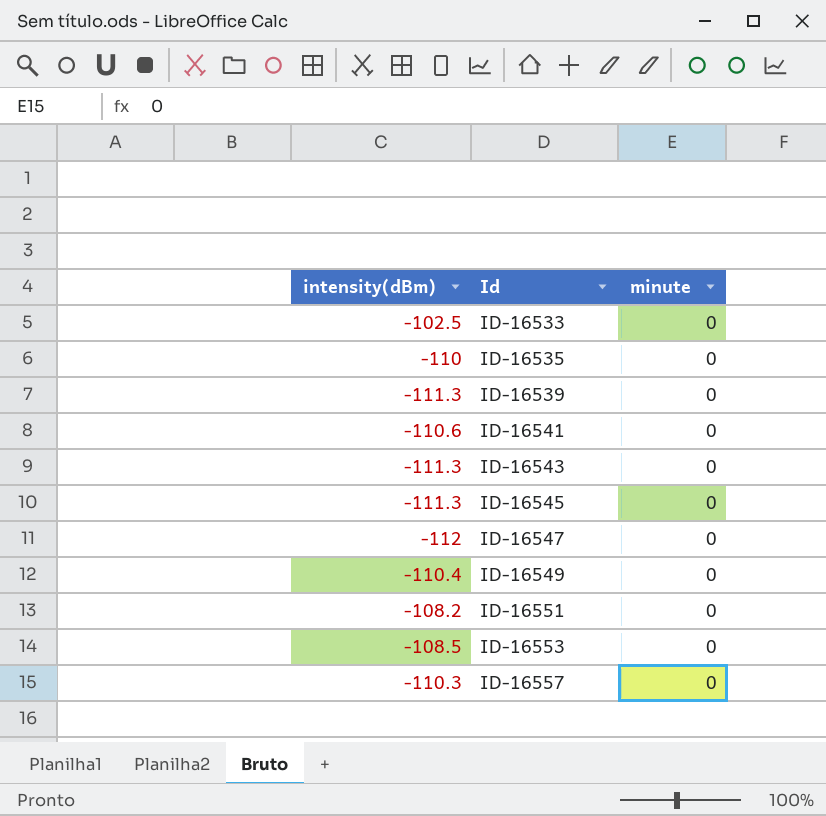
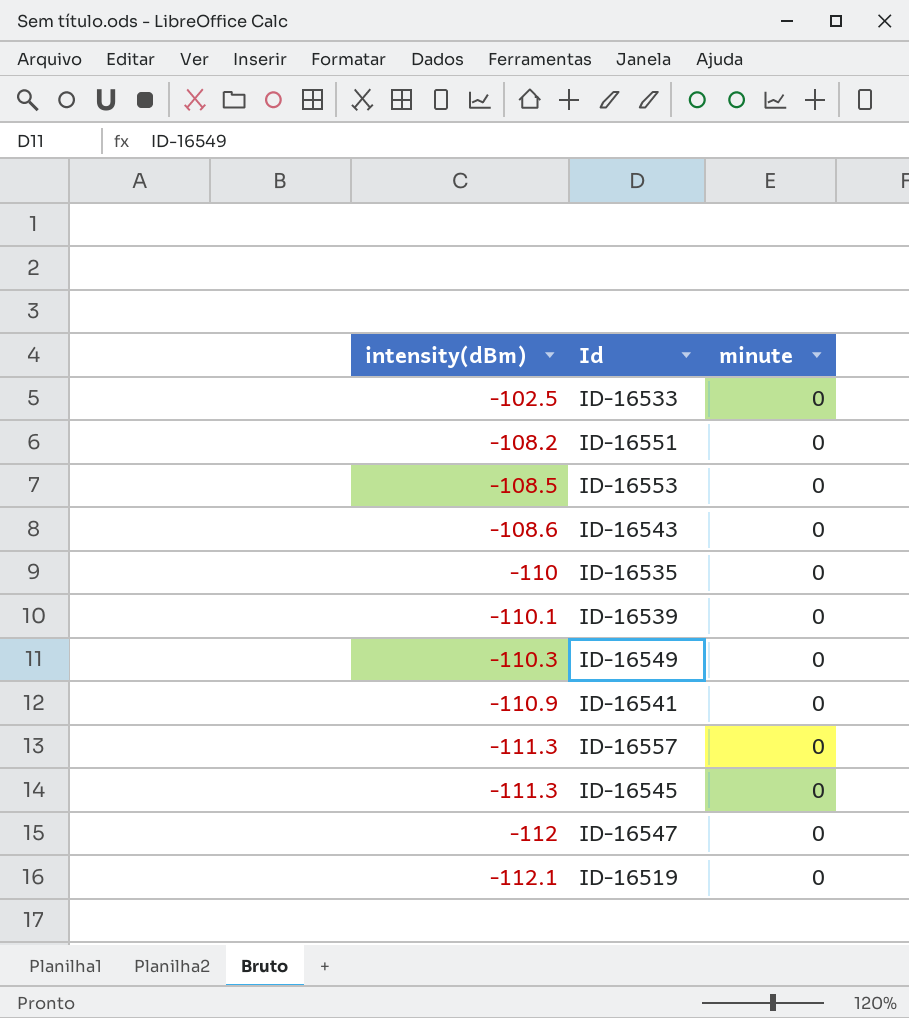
row order: Id ascending -> intensity(dBm) descending
ID-16543 | intensity(dBm): -111.3 -> -108.6
ID-16539 | intensity(dBm): -111.3 -> -110.1
ID-16549 | intensity(dBm): -110.4 -> -110.3
ID-16541 | intensity(dBm): -110.6 -> -110.9
ID-16557 | intensity(dBm): -110.3 -> -111.3
row ID-16519: none -> -112.1 | 0

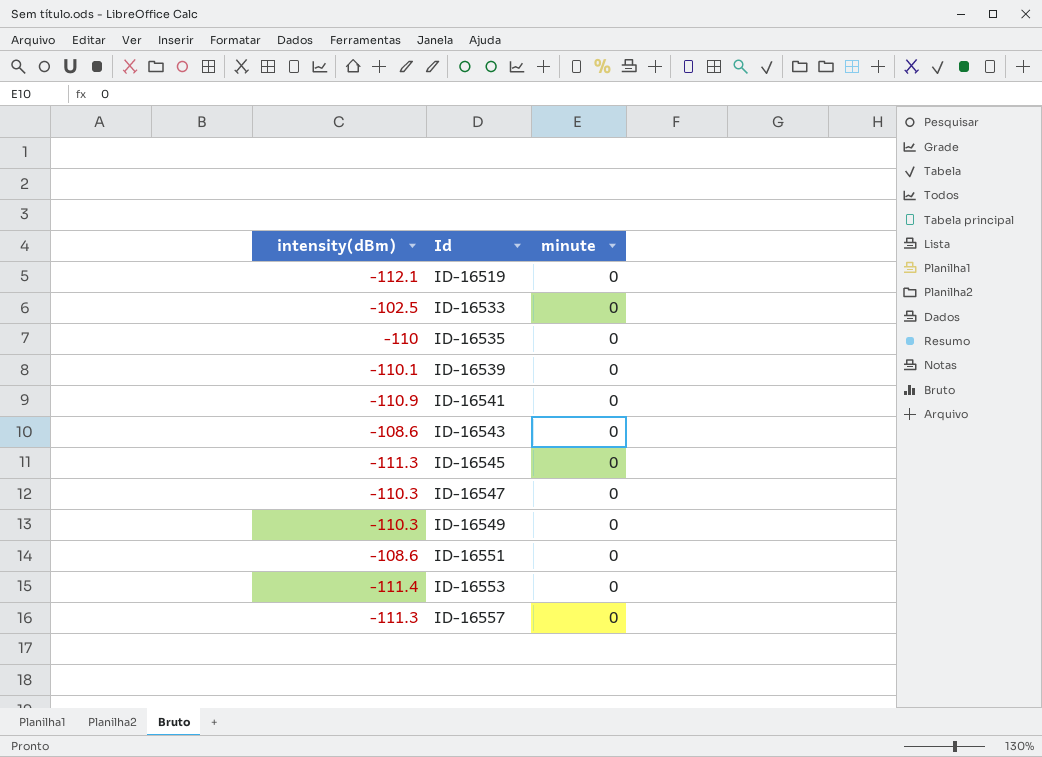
row order: intensity(dBm) descending -> Id ascending
ID-16547 | intensity(dBm): -112 -> -110.3
ID-16551 | intensity(dBm): -108.2 -> -108.6
ID-16553 | intensity(dBm): -108.5 -> -111.4

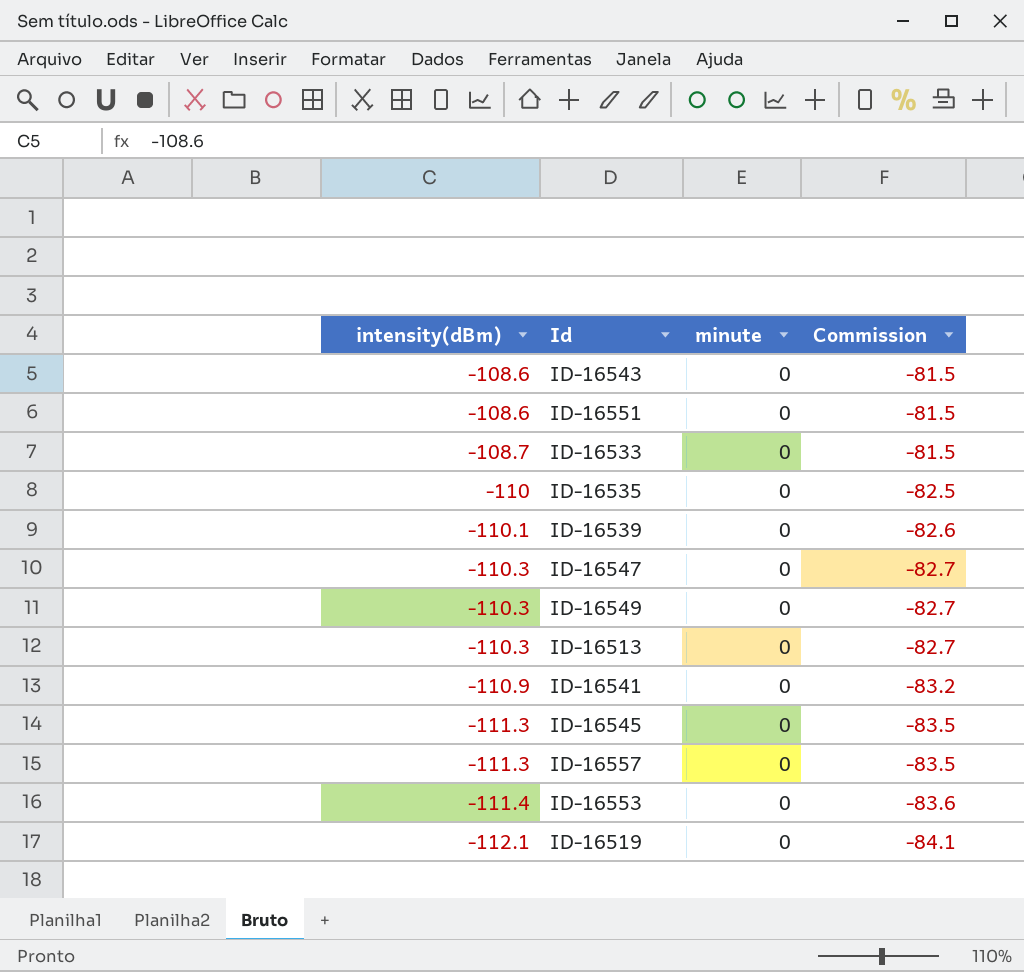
row order: Id ascending -> intensity(dBm) descending
column Commission | formula: none -> [intensity(dBm)] * 0.75
ID-16533 | intensity(dBm): -102.5 -> -108.7
row ID-16513: none -> -110.3 | 0 | -82.7

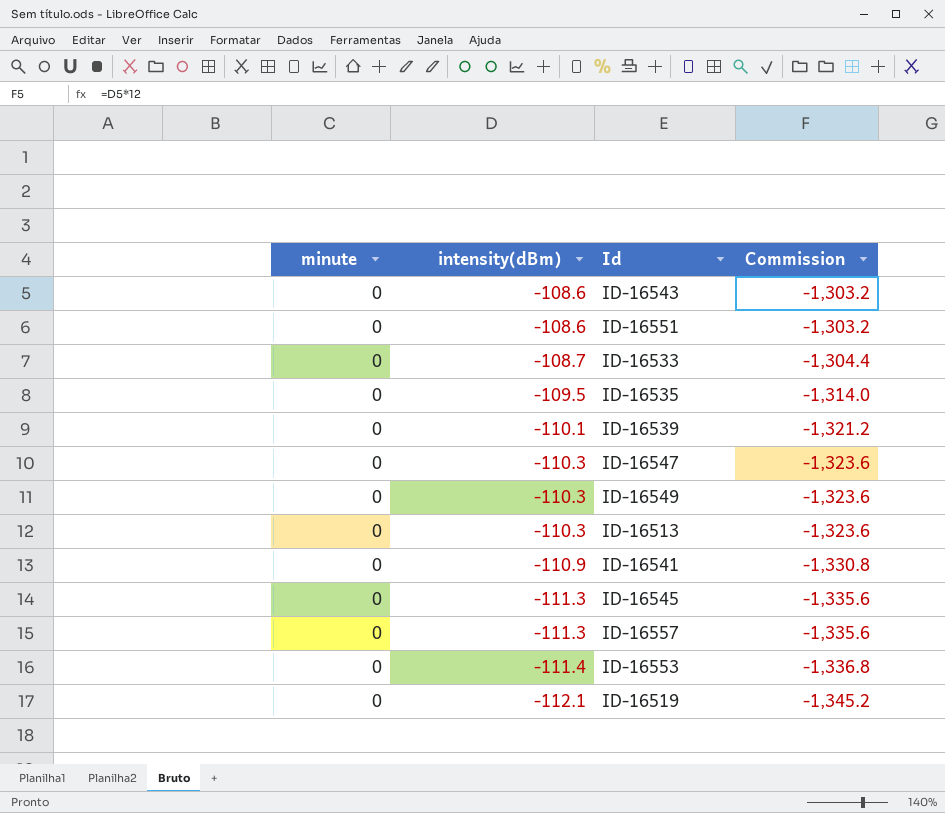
column minute | position: 3 -> 1
column Commission | formula: [intensity(dBm)] * 0.75 -> [intensity(dBm)] * 12
ID-16535 | intensity(dBm): -110 -> -109.5

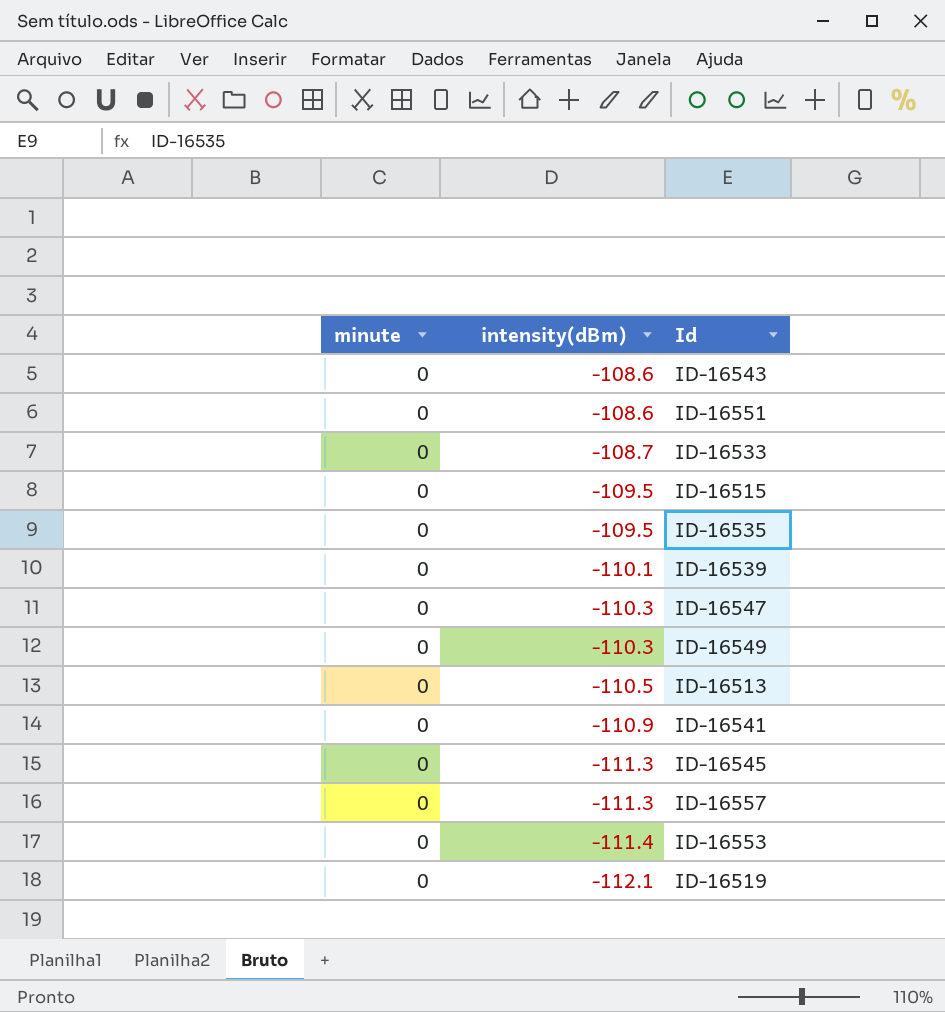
column Commission | formula: [intensity(dBm)] * 12 -> none
row ID-16515: none -> 0 | -109.5
ID-16513 | intensity(dBm): -110.3 -> -110.5

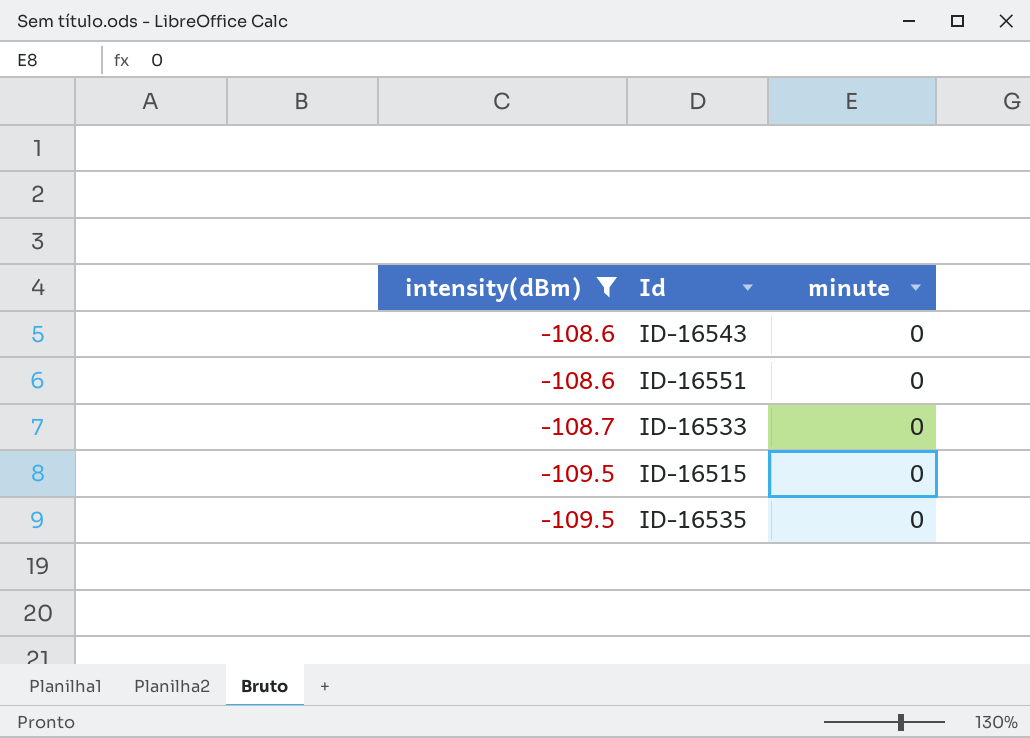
filter: none -> intensity(dBm) >= -109.5
column minute | position: 1 -> 3

